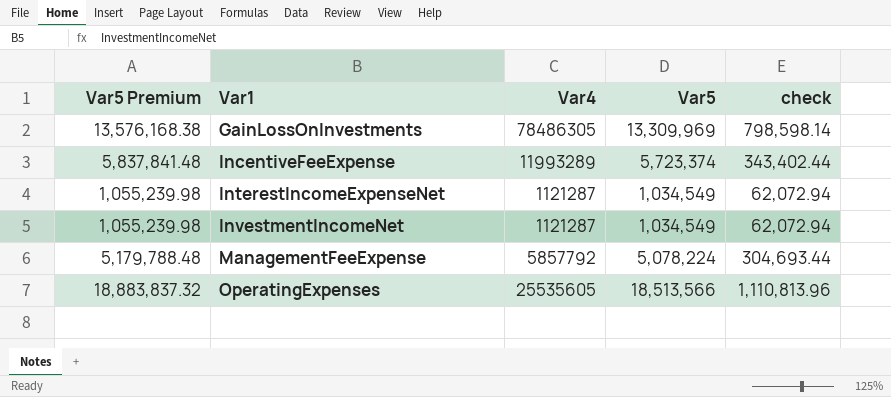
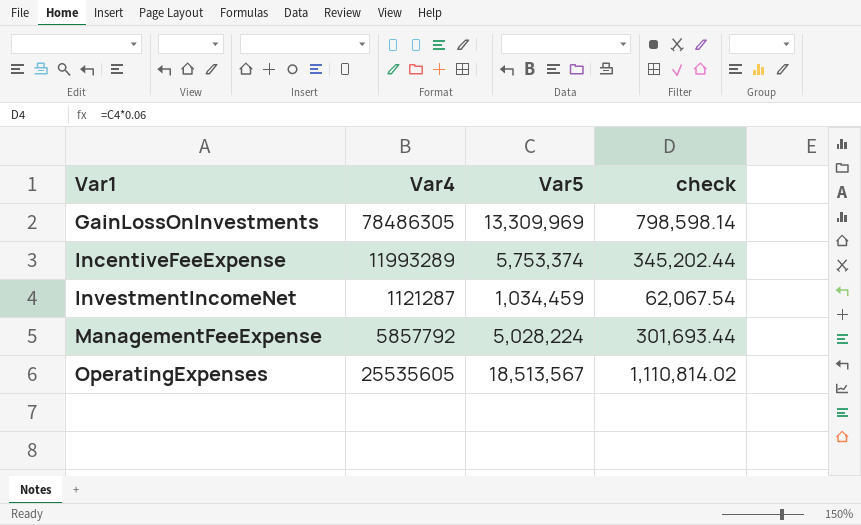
column Var5 Premium | formula: [Var5] * 1.02 -> none
row InterestIncomeExpenseNet: 1,055,239.98 | 1121287 | 1,034,549 | 62,072.94 -> none
IncentiveFeeExpense | Var5: 5,723,374 -> 5,753,374
IncentiveFeeExpense | check: 343,402.44 -> 345,202.44
InvestmentIncomeNet | Var5: 1,034,549 -> 1,034,459
InvestmentIncomeNet | check: 62,072.94 -> 62,067.54
ManagementFeeExpense | Var5: 5,078,224 -> 5,028,224
ManagementFeeExpense | check: 304,693.44 -> 301,693.44
OperatingExpenses | Var5: 18,513,566 -> 18,513,567
OperatingExpenses | check: 1,110,813.96 -> 1,110,814.02

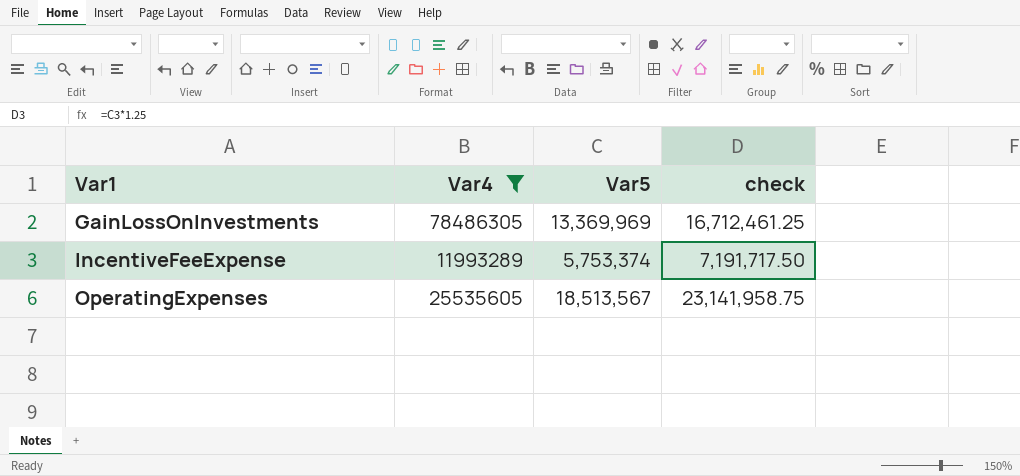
filter: none -> Var4 >= 11993289
column check | formula: [Var5] * 0.06 -> [Var5] * 1.25
GainLossOnInvestments | Var5: 13,309,969 -> 13,369,969

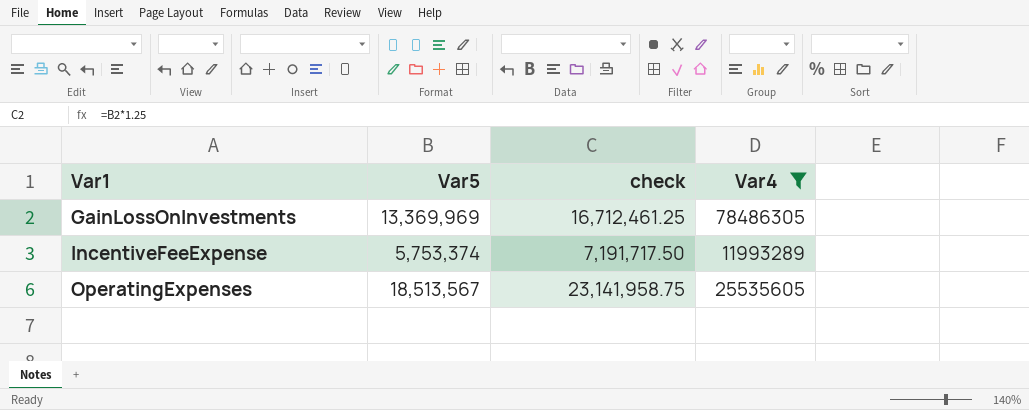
column Var4 | position: 2 -> 4

